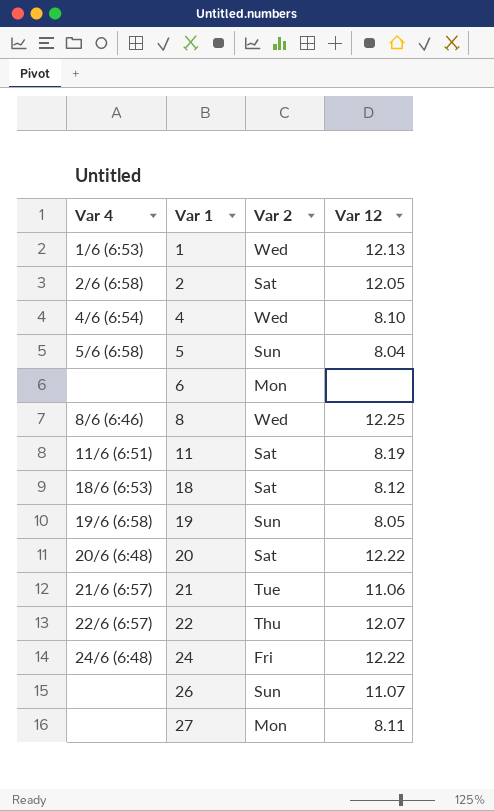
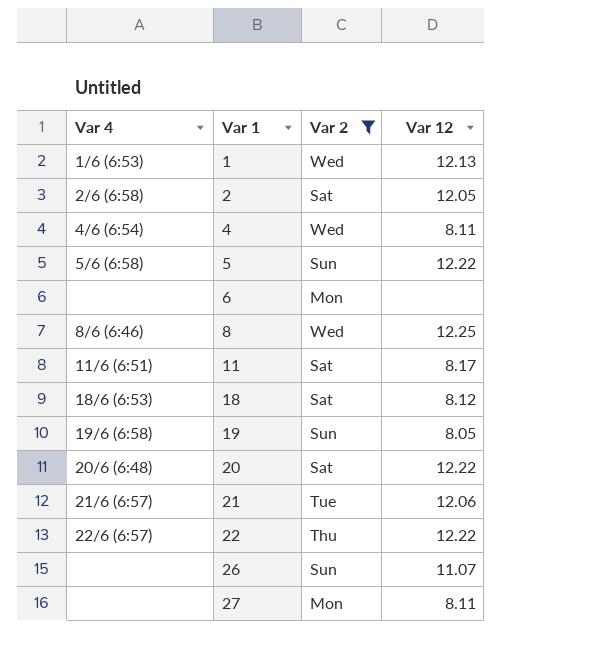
filter: none -> Var 2 != Fri
4 | Var 12: 8.10 -> 8.11
5 | Var 12: 8.04 -> 12.22
11 | Var 12: 8.19 -> 8.17
21 | Var 12: 11.06 -> 12.06
22 | Var 12: 12.07 -> 12.22

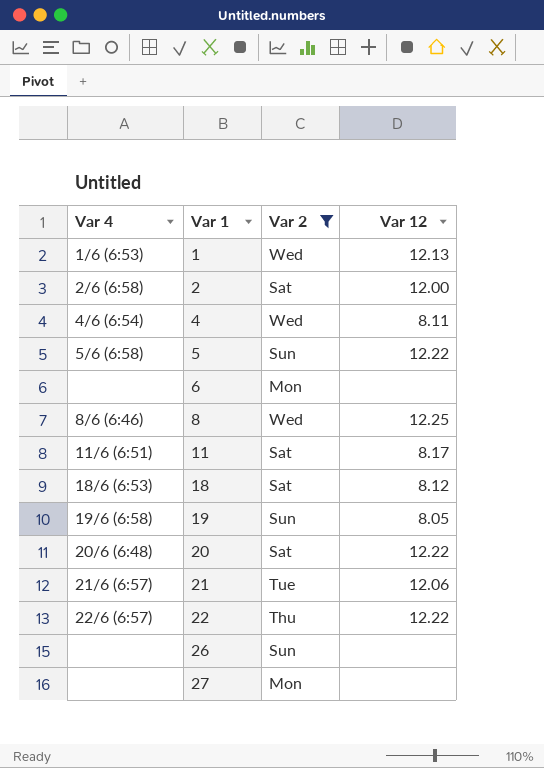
2 | Var 12: 12.05 -> 12.00
26 | Var 12: 11.07 -> none
27 | Var 12: 8.11 -> none

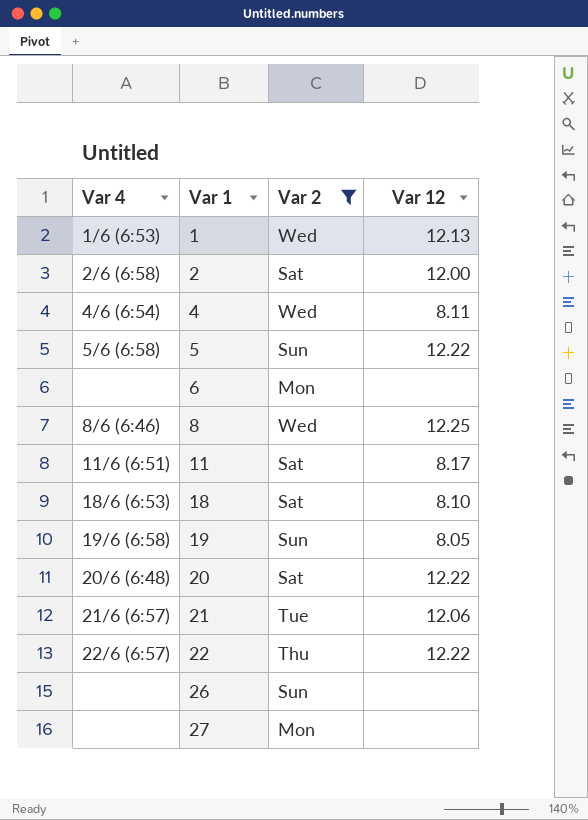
18 | Var 12: 8.12 -> 8.10

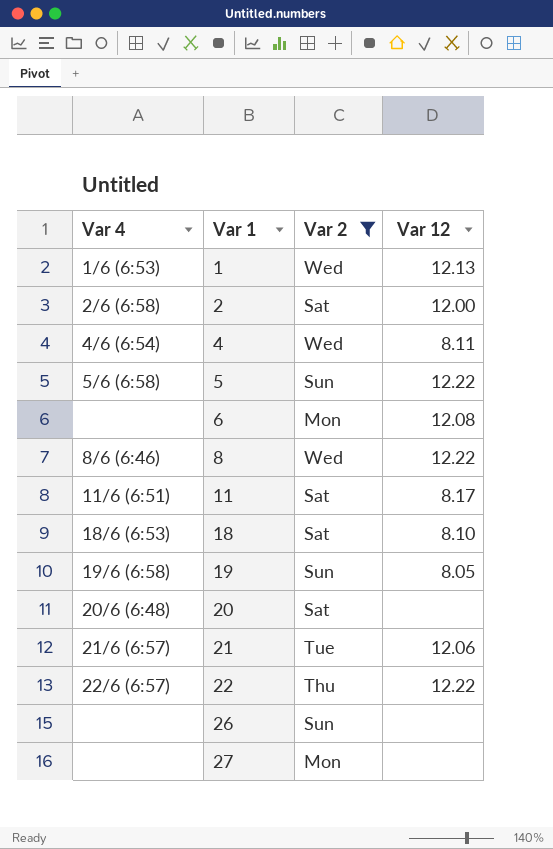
6 | Var 12: none -> 12.08
8 | Var 12: 12.25 -> 12.22
20 | Var 12: 12.22 -> none

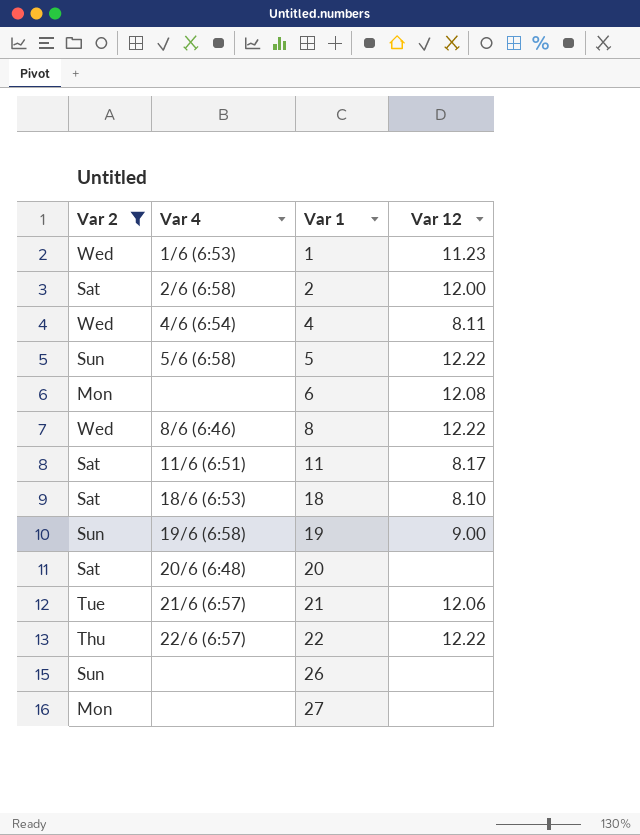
column Var 2 | position: 3 -> 1
1 | Var 12: 12.13 -> 11.23
19 | Var 12: 8.05 -> 9.00

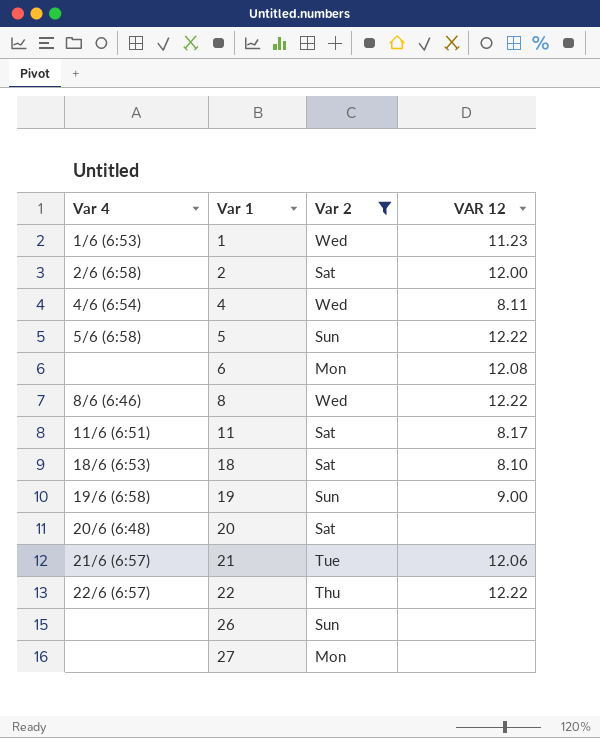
column Var 2 | position: 1 -> 3
column name: Var 12 -> VAR 12

